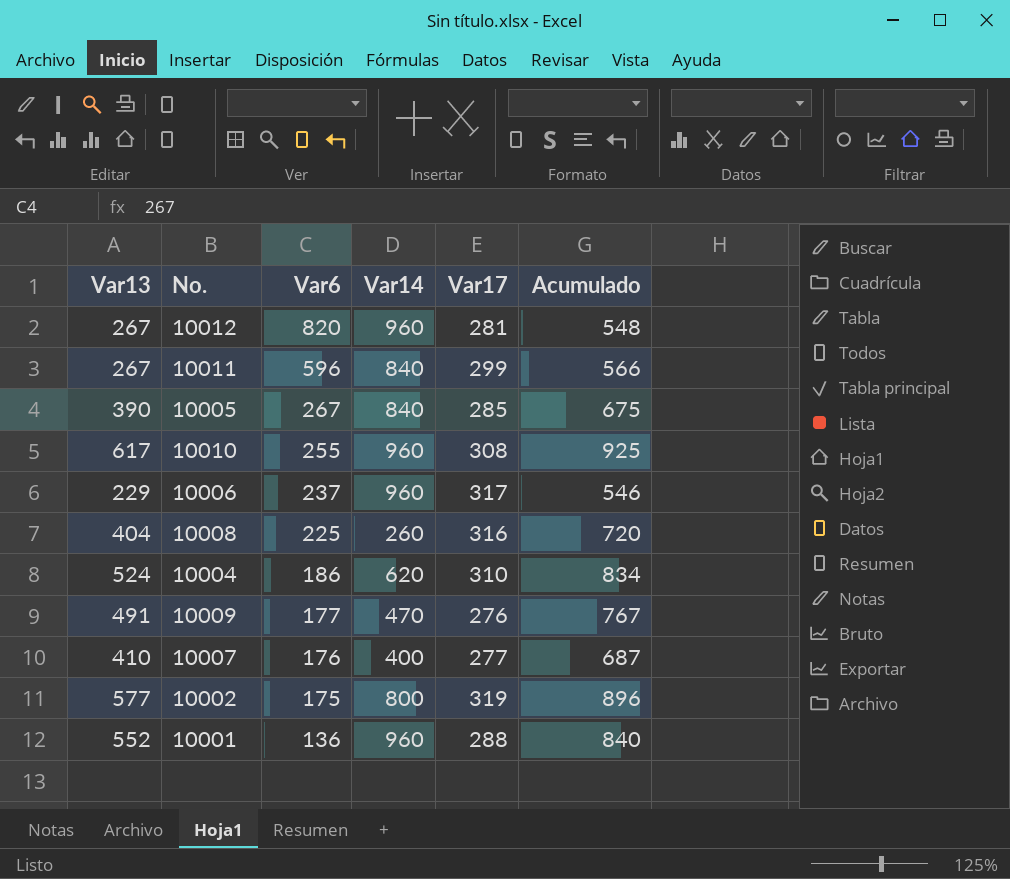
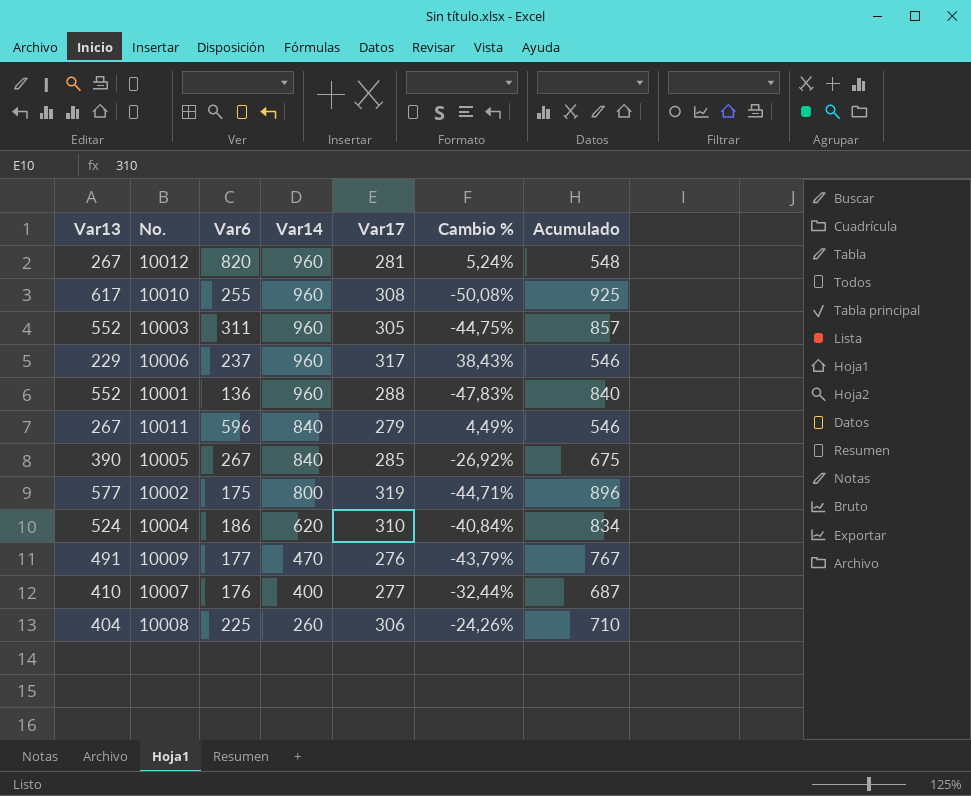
row order: Var6 descending -> Var14 descending
column Cambio % | formula: none -> ([Var17] - [Var13]) / [Var13]
row 10003: none -> 552 | 311 | 960 | 305 | -44,75% | 857
10011 | Var17: 299 -> 279
10011 | Acumulado: 566 -> 546
10008 | Var17: 316 -> 306
10008 | Acumulado: 720 -> 710

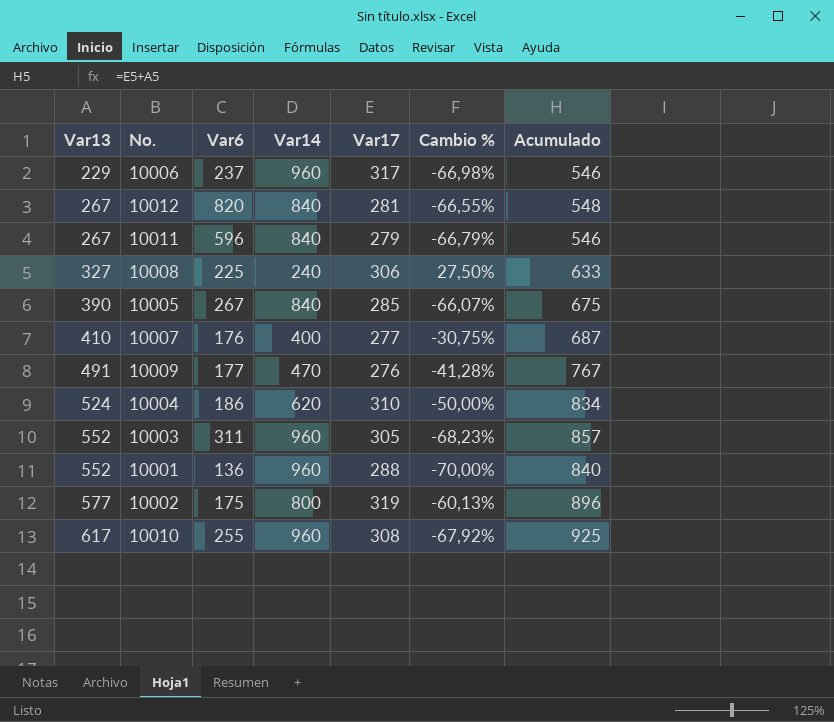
row order: Var14 descending -> Var13 ascending
column Cambio % | formula: ([Var17] - [Var13]) / [Var13] -> ([Var17] - [Var14]) / [Var14]
10012 | Var14: 960 -> 840
10008 | Var13: 404 -> 327
10008 | Var14: 260 -> 240
10008 | Acumulado: 710 -> 633

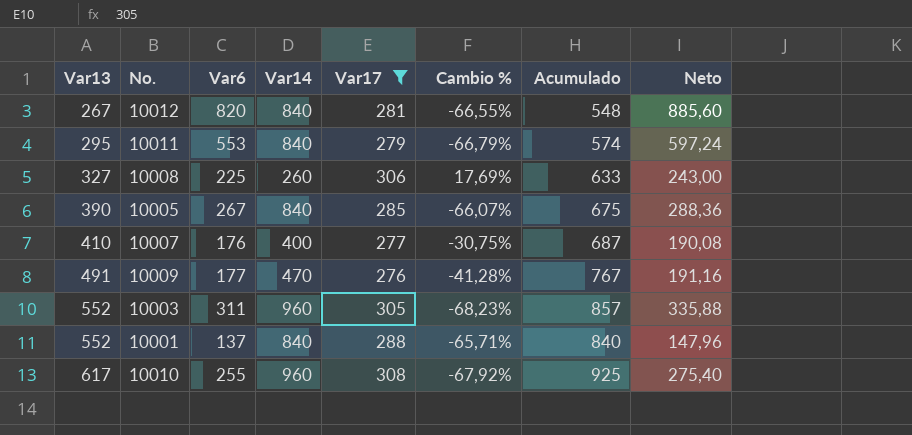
filter: none -> Var17 <= 308
column Neto | formula: none -> [Var6] * 1,08
10011 | Var13: 267 -> 295
10011 | Var6: 596 -> 553
10011 | Acumulado: 546 -> 574
10008 | Var14: 240 -> 260
10008 | Cambio %: 27,50% -> 17,69%
10001 | Var6: 136 -> 137
10001 | Var14: 960 -> 840
10001 | Cambio %: -70,00% -> -65,71%

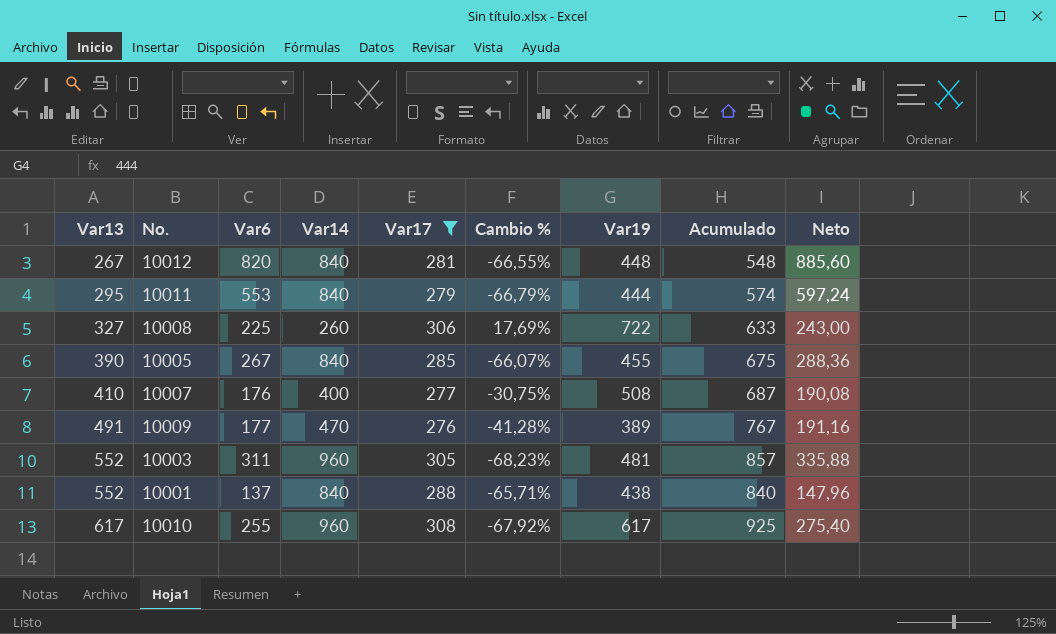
column Var19 | position: none -> 7

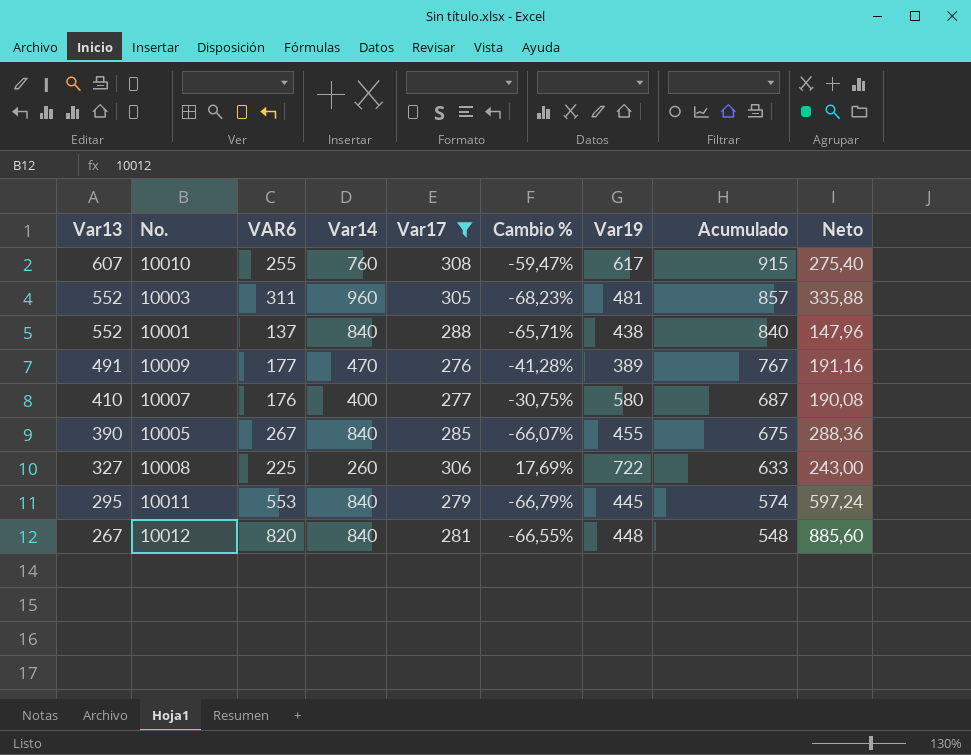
row order: Var13 ascending -> Var13 descending
column name: Var6 -> VAR6
10010 | Var13: 617 -> 607
10010 | Var14: 960 -> 760
10010 | Cambio %: -67,92% -> -59,47%
10010 | Acumulado: 925 -> 915
10007 | Var19: 508 -> 580
10011 | Var19: 444 -> 445

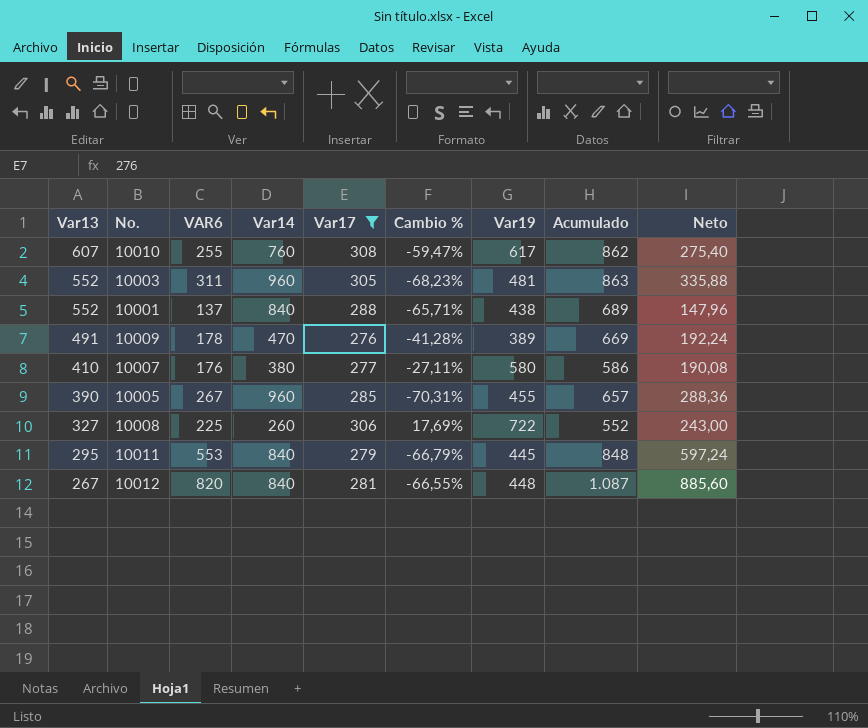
column Acumulado | formula: [Var13] + [Var17] -> [Var13] + [VAR6]
10009 | VAR6: 177 -> 178
10009 | Neto: 191,16 -> 192,24
10007 | Var14: 400 -> 380
10007 | Cambio %: -30,75% -> -27,11%
10005 | Var14: 840 -> 960
10005 | Cambio %: -66,07% -> -70,31%

